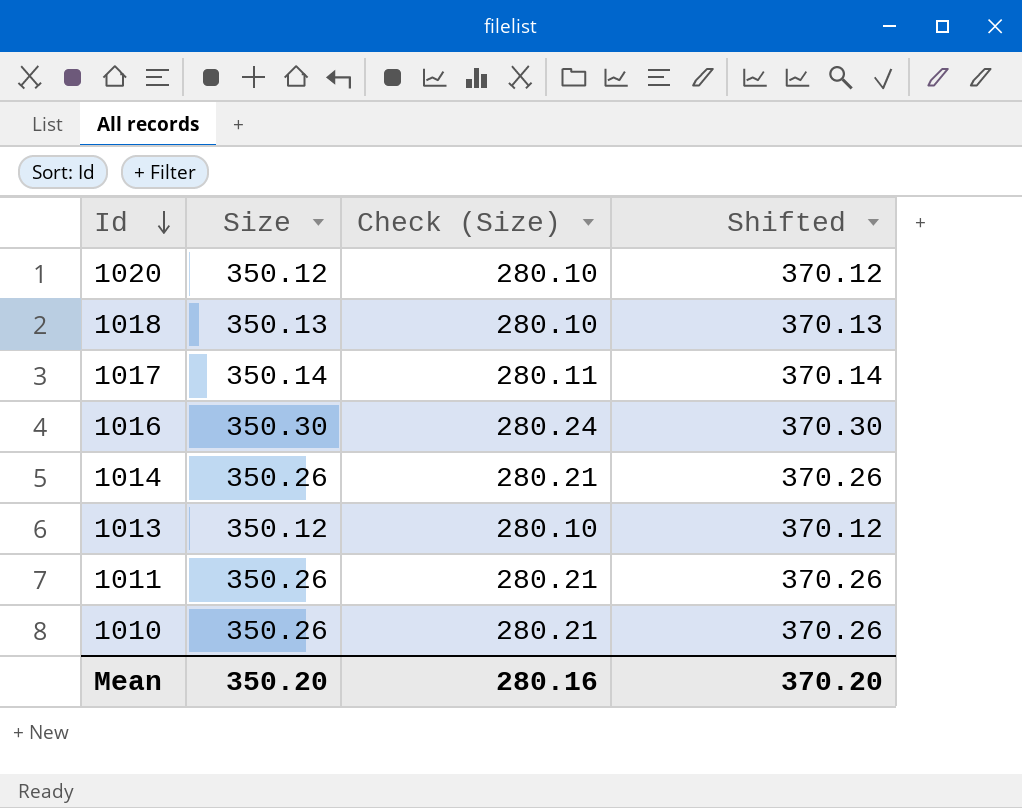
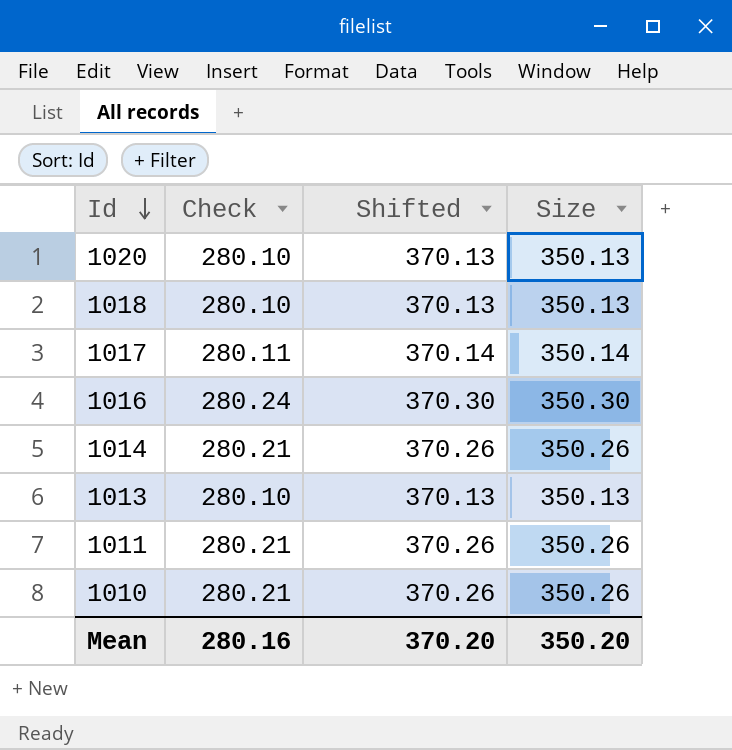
column name: Check (Size) -> Check
column Size | position: 2 -> 4
1020 | Shifted: 370.12 -> 370.13
1020 | Size: 350.12 -> 350.13
1013 | Shifted: 370.12 -> 370.13
1013 | Size: 350.12 -> 350.13

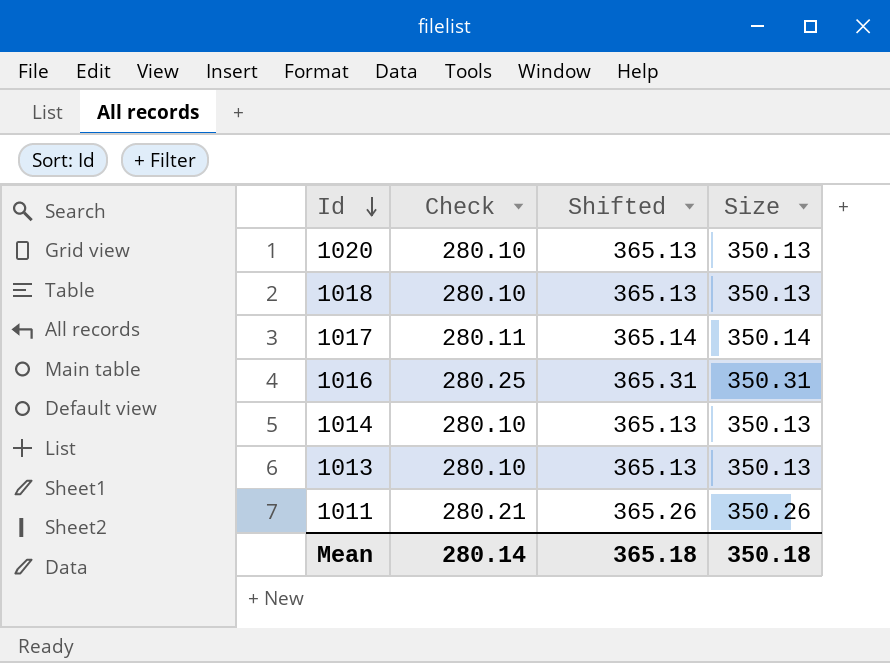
column Shifted | formula: [Size] + 20 -> [Size] + 15
row 1010: 280.21 | 370.26 | 350.26 -> none
1016 | Check: 280.24 -> 280.25
1016 | Size: 350.30 -> 350.31
1014 | Check: 280.21 -> 280.10
1014 | Size: 350.26 -> 350.13
Mean | Check: 280.16 -> 280.14
Mean | Shifted: 370.20 -> 365.18
Mean | Size: 350.20 -> 350.18

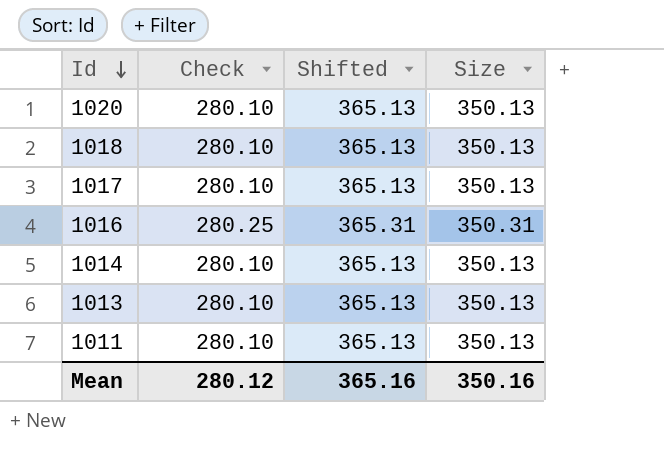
1017 | Check: 280.11 -> 280.10
1017 | Shifted: 365.14 -> 365.13
1017 | Size: 350.14 -> 350.13
1011 | Check: 280.21 -> 280.10
1011 | Shifted: 365.26 -> 365.13
1011 | Size: 350.26 -> 350.13
Mean | Check: 280.14 -> 280.12
Mean | Shifted: 365.18 -> 365.16
Mean | Size: 350.18 -> 350.16

